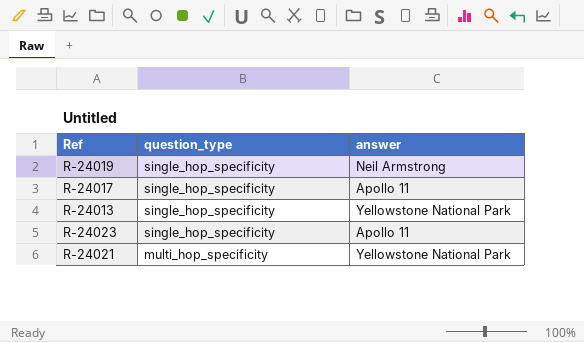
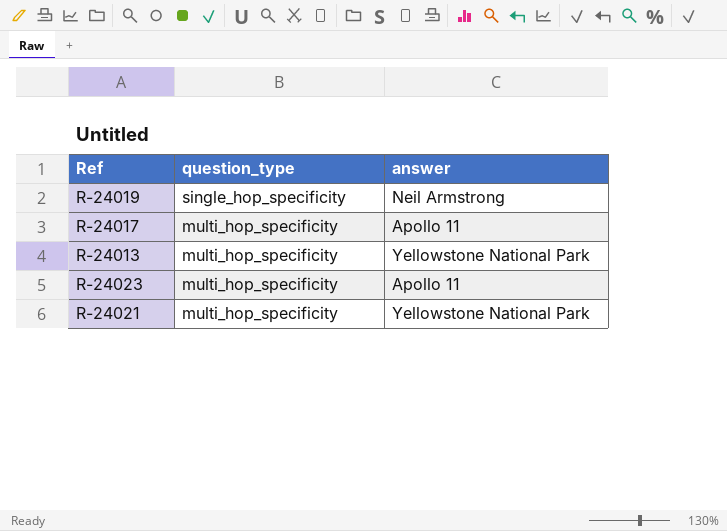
R-24017 | question_type: single_hop_specificity -> multi_hop_specificity
R-24013 | question_type: single_hop_specificity -> multi_hop_specificity
R-24023 | question_type: single_hop_specificity -> multi_hop_specificity

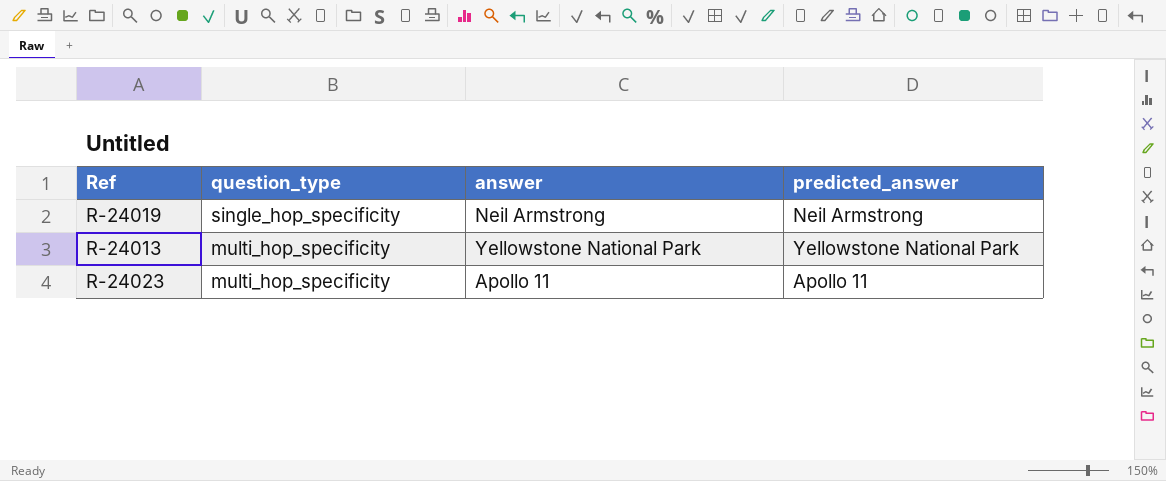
column predicted_answer | position: none -> 4
row R-24017: multi_hop_specificity | Apollo 11 -> none
row R-24021: multi_hop_specificity | Yellowstone National Park -> none

